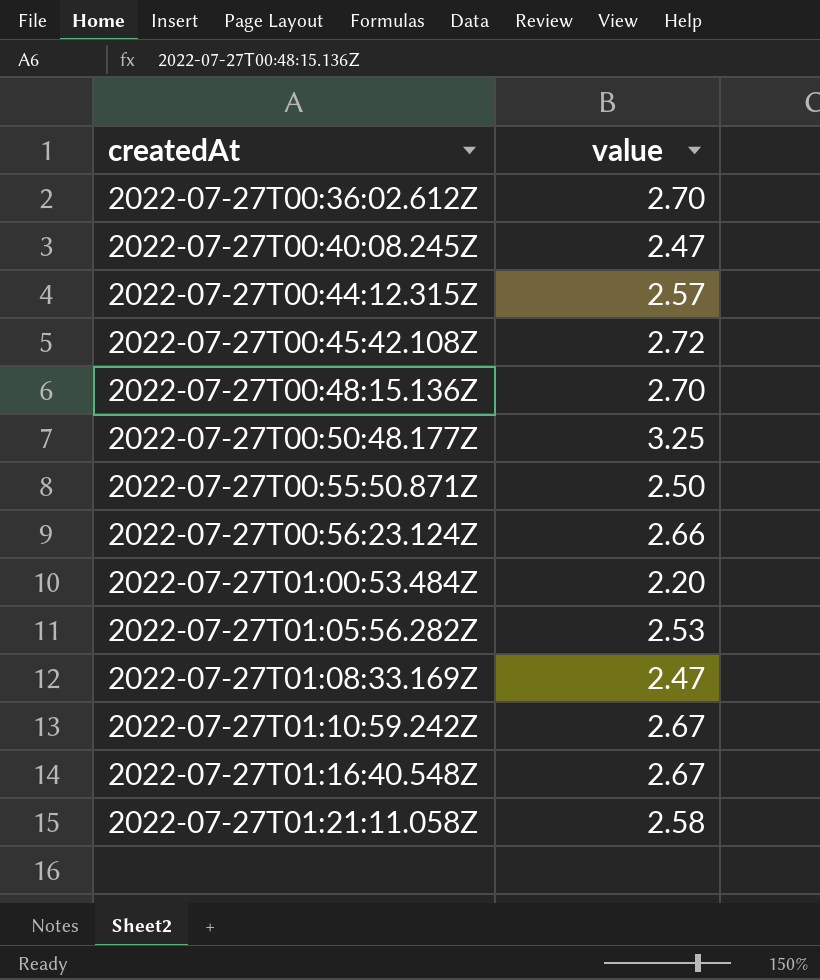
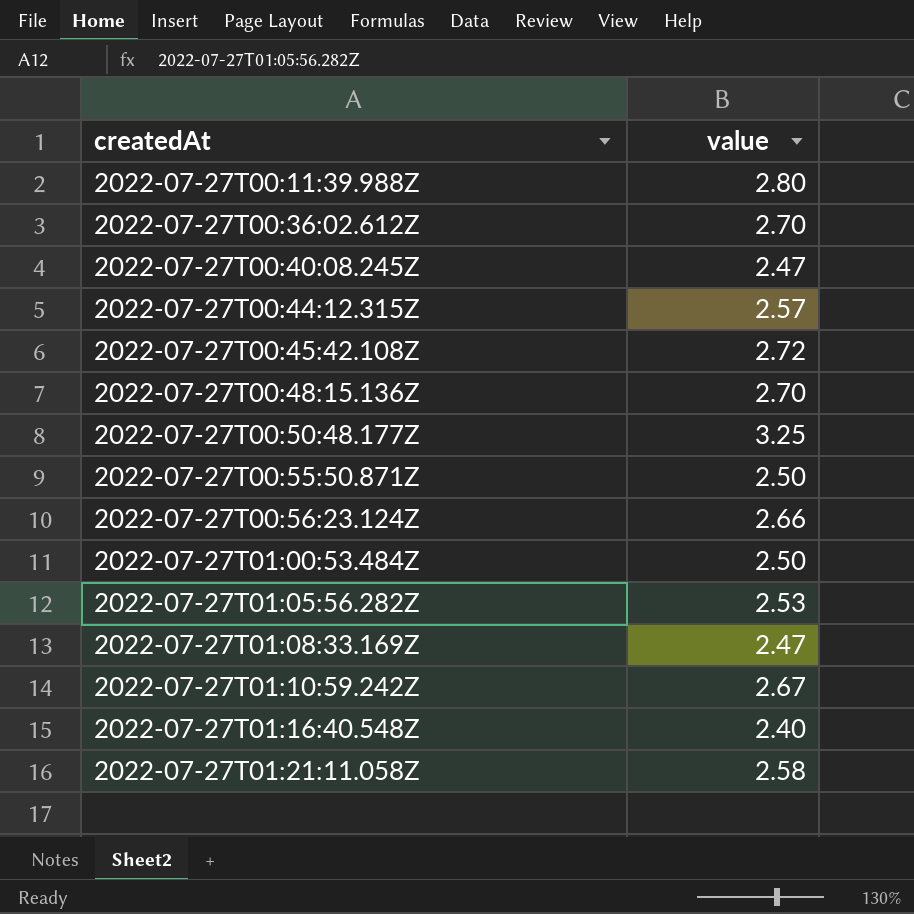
row 2022-07-27T00:11:39.988Z: none -> 2.80
2022-07-27T01:00:53.484Z | value: 2.20 -> 2.50
2022-07-27T01:16:40.548Z | value: 2.67 -> 2.40

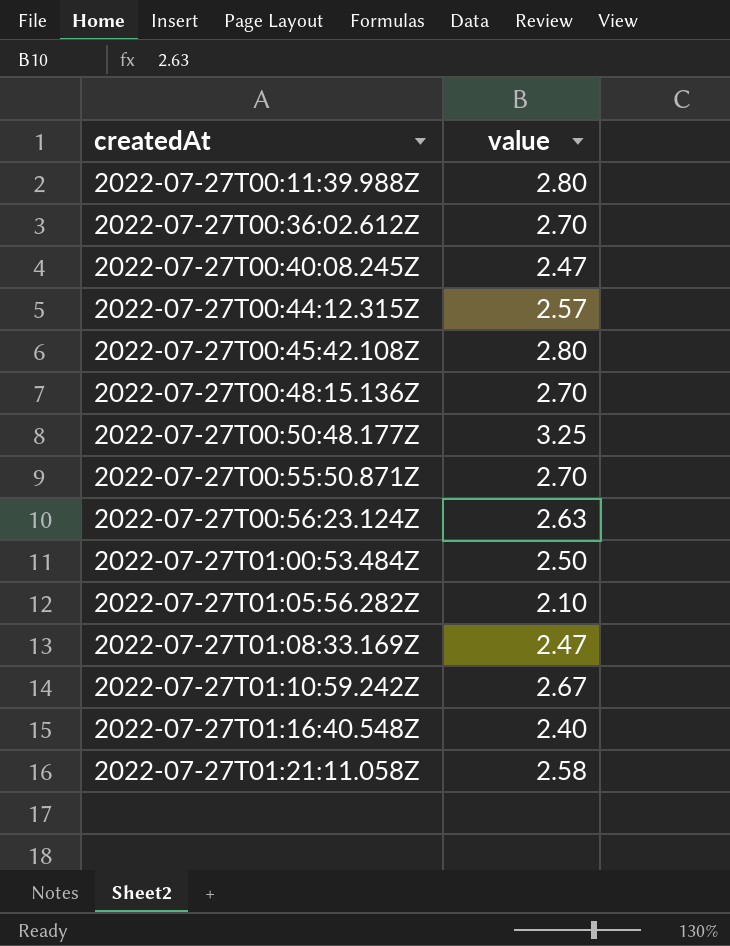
2022-07-27T00:45:42.108Z | value: 2.72 -> 2.80
2022-07-27T00:55:50.871Z | value: 2.50 -> 2.70
2022-07-27T00:56:23.124Z | value: 2.66 -> 2.63
2022-07-27T01:05:56.282Z | value: 2.53 -> 2.10

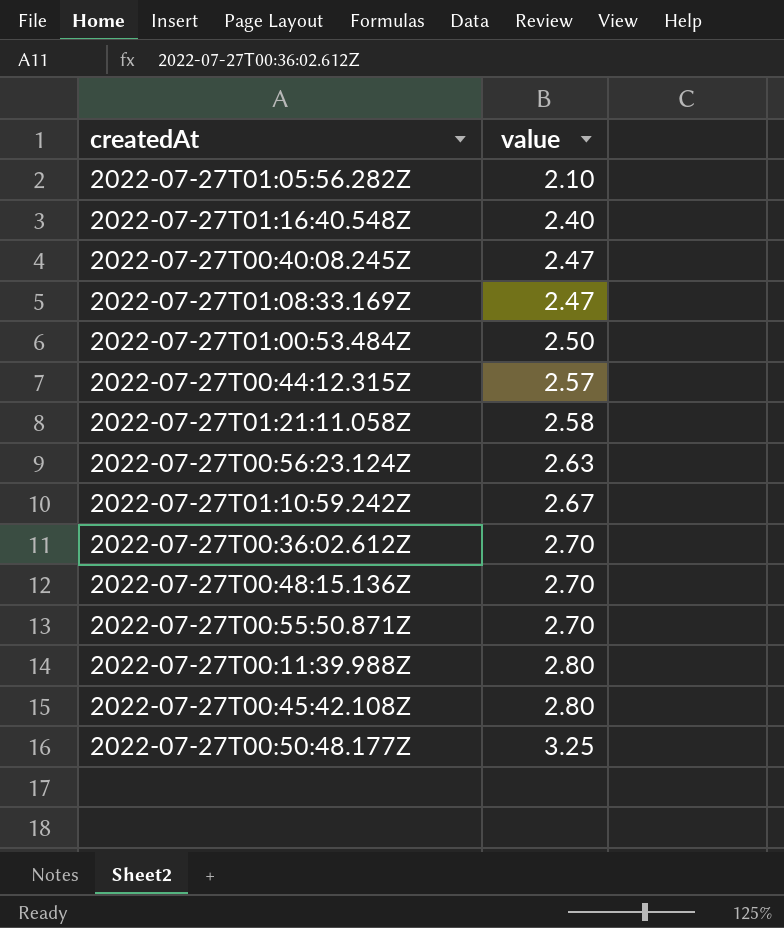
row order: createdAt ascending -> value ascending

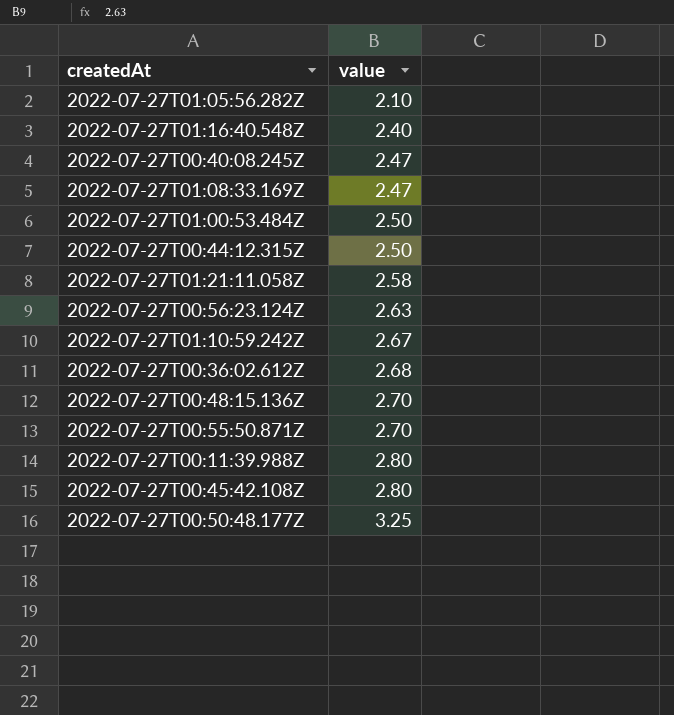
2022-07-27T00:44:12.315Z | value: 2.57 -> 2.50
2022-07-27T00:36:02.612Z | value: 2.70 -> 2.68

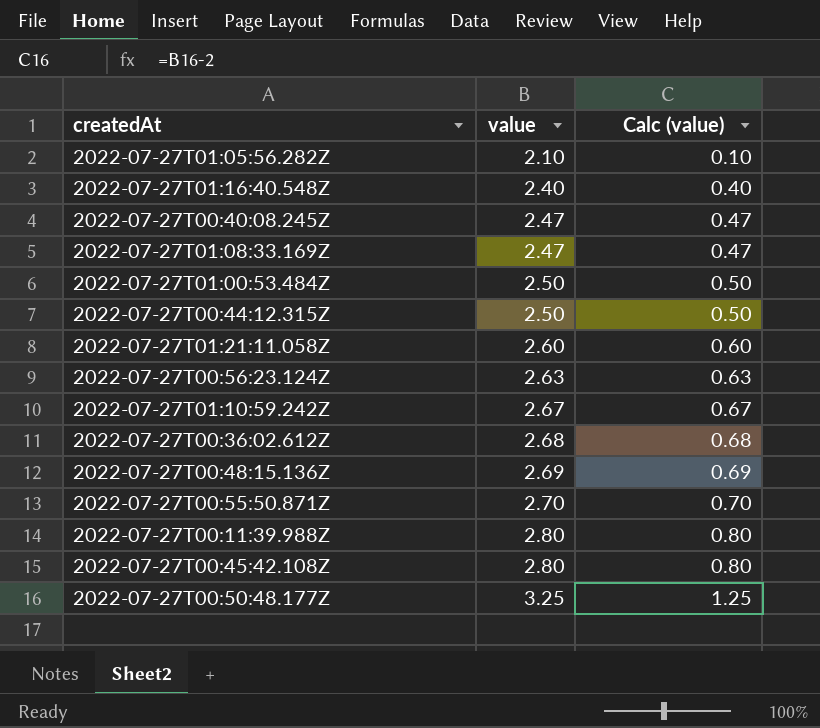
column Calc (value) | formula: none -> [value] - 2
2022-07-27T01:21:11.058Z | value: 2.58 -> 2.60
2022-07-27T00:48:15.136Z | value: 2.70 -> 2.69

